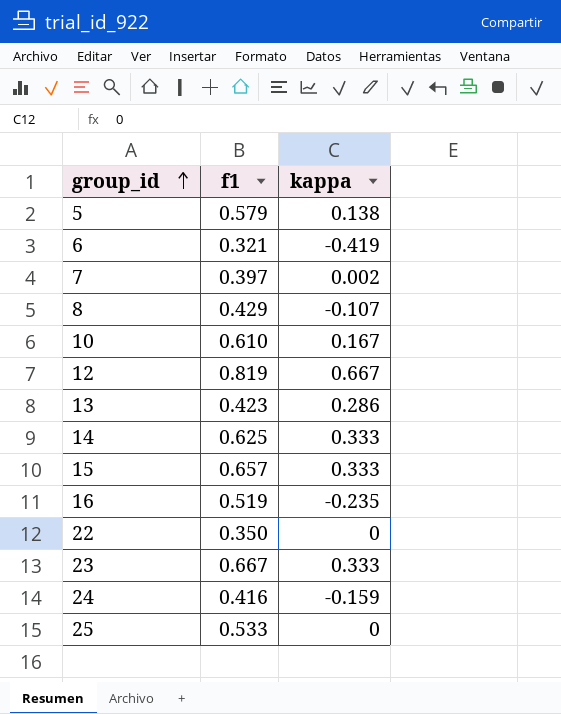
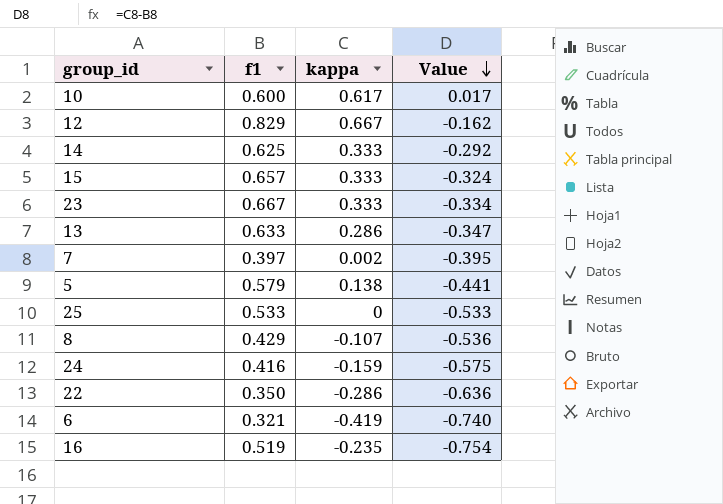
row order: group_id ascending -> Value descending
column Value | formula: none -> [kappa] - [f1]
10 | f1: 0.610 -> 0.600
10 | kappa: 0.167 -> 0.617
12 | f1: 0.819 -> 0.829
13 | f1: 0.423 -> 0.633
22 | kappa: 0 -> -0.286

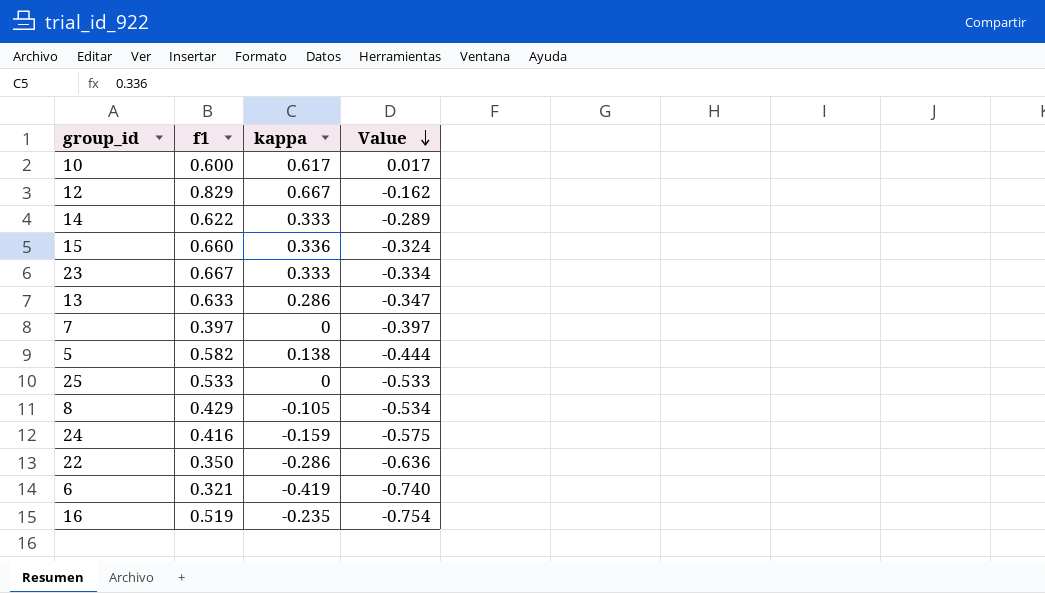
14 | f1: 0.625 -> 0.622
14 | Value: -0.292 -> -0.289
15 | f1: 0.657 -> 0.660
15 | kappa: 0.333 -> 0.336
7 | kappa: 0.002 -> 0
7 | Value: -0.395 -> -0.397
5 | f1: 0.579 -> 0.582
5 | Value: -0.441 -> -0.444
8 | kappa: -0.107 -> -0.105
8 | Value: -0.536 -> -0.534

